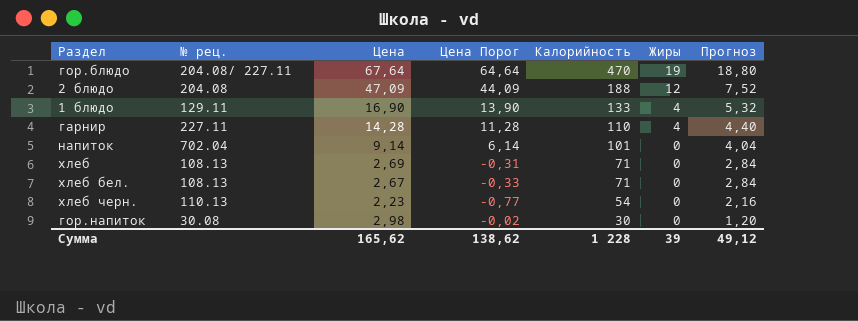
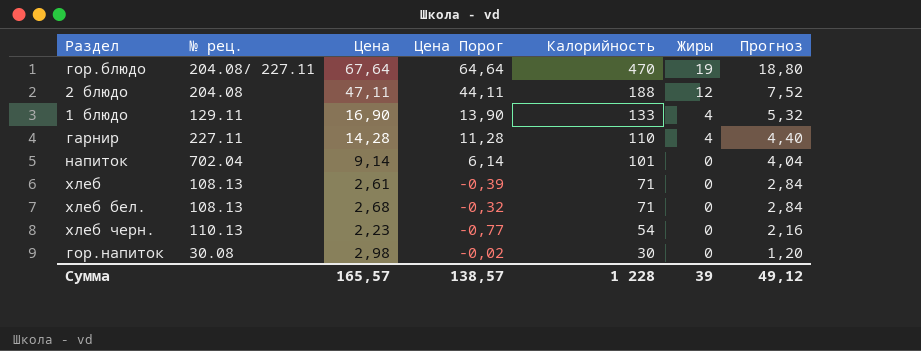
2 блюдо | Цена: 47,09 -> 47,11
2 блюдо | Цена Порог: 44,09 -> 44,11
хлеб | Цена: 2,69 -> 2,61
хлеб | Цена Порог: -0,31 -> -0,39
хлеб бел. | Цена: 2,67 -> 2,68
хлеб бел. | Цена Порог: -0,33 -> -0,32
Сумма | Цена: 165,62 -> 165,57
Сумма | Цена Порог: 138,62 -> 138,57

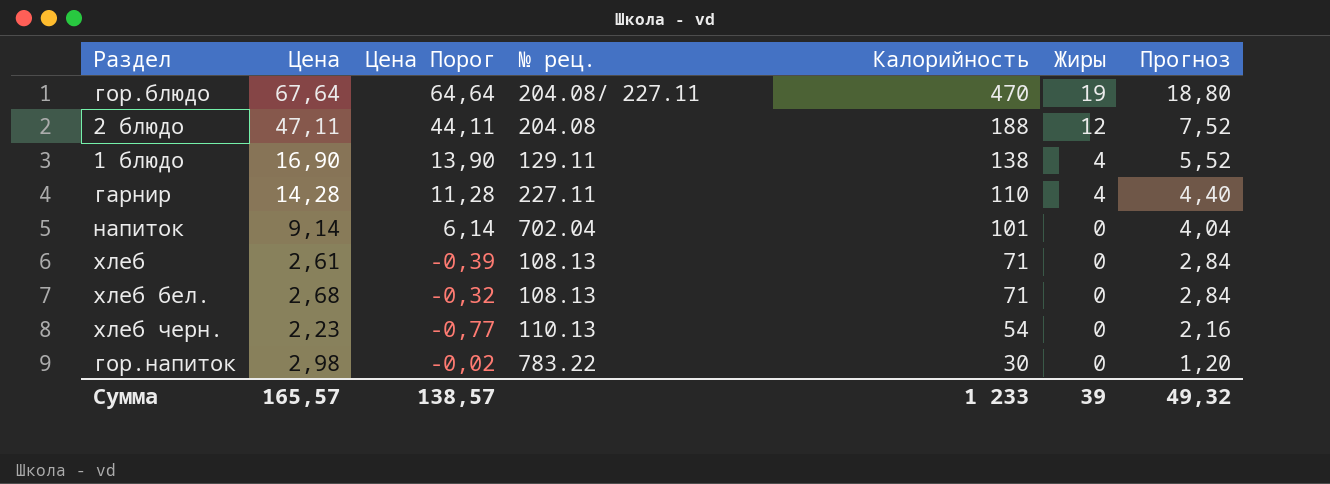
column № рец. | position: 2 -> 4
1 блюдо | Калорийность: 133 -> 138
1 блюдо | Прогноз: 5,32 -> 5,52
гор.напиток | № рец.: 30.08 -> 783.22
Сумма | Калорийность: 1 228 -> 1 233
Сумма | Прогноз: 49,12 -> 49,32

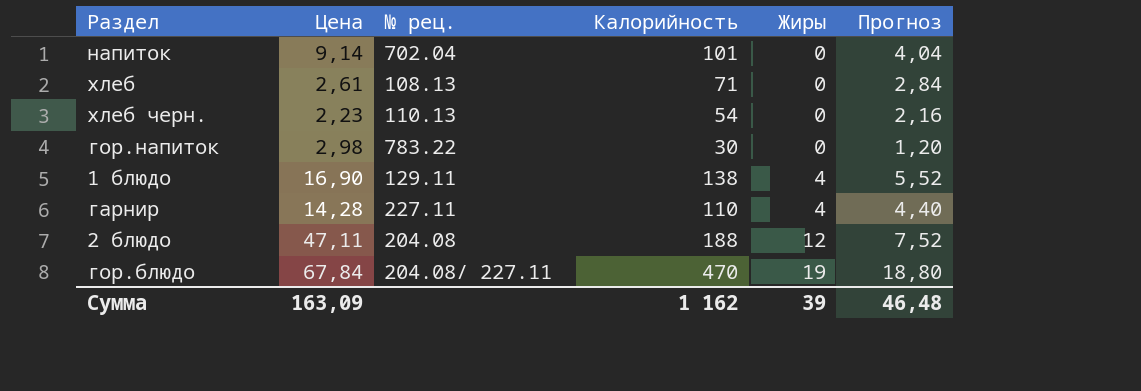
row order: Калорийность descending -> Жиры ascending
column Цена Порог | formula: [Цена] - 3 -> none
row хлеб бел.: 2,68 | -0,32 | 108.13 | 71 | 0 | 2,84 -> none
гор.блюдо | Цена: 67,64 -> 67,84
Сумма | Цена: 165,57 -> 163,09
Сумма | Калорийность: 1 233 -> 1 162
Сумма | Прогноз: 49,32 -> 46,48

